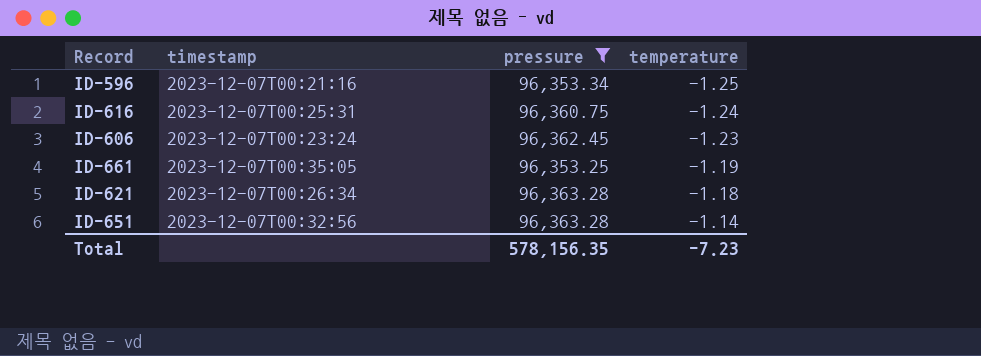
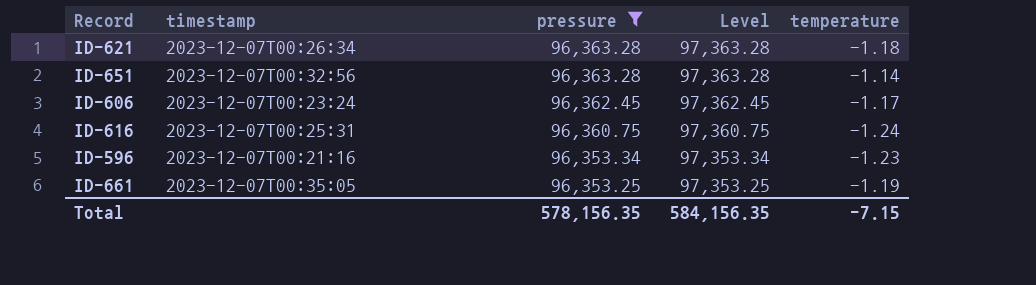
row order: temperature ascending -> pressure descending
column Level | formula: none -> [pressure] + 1000
ID-606 | temperature: -1.23 -> -1.17
ID-596 | temperature: -1.25 -> -1.23
Total | temperature: -7.23 -> -7.15

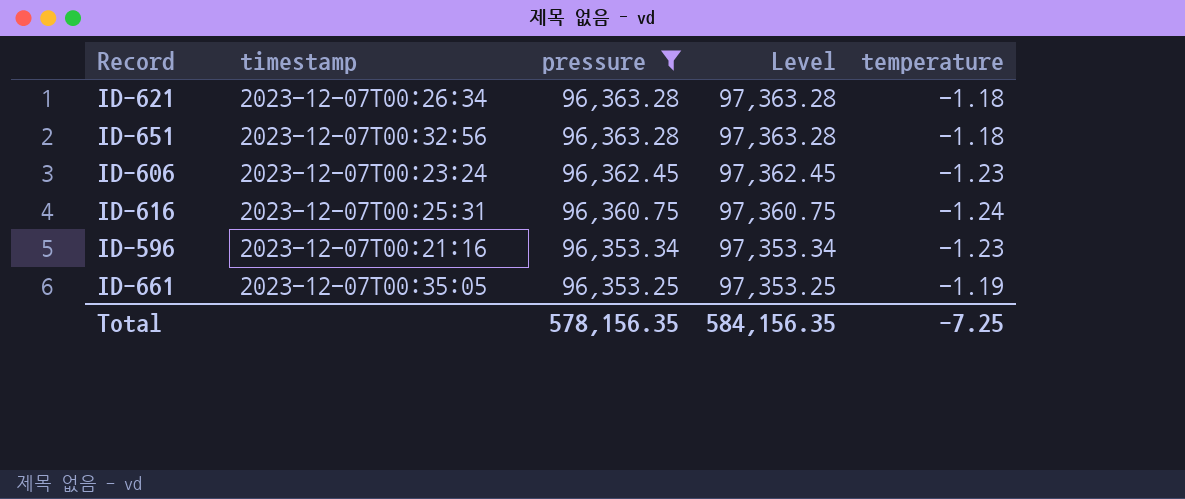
ID-651 | temperature: -1.14 -> -1.18
ID-606 | temperature: -1.17 -> -1.23
Total | temperature: -7.15 -> -7.25

